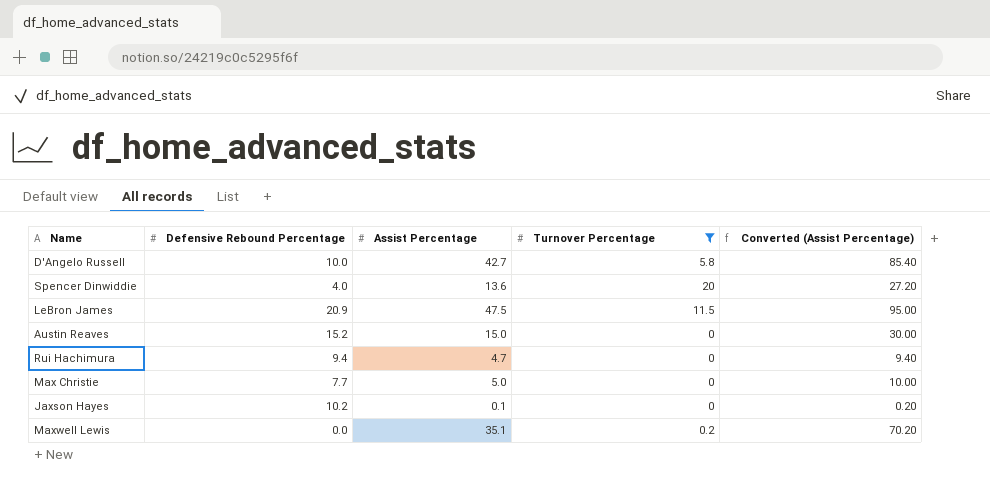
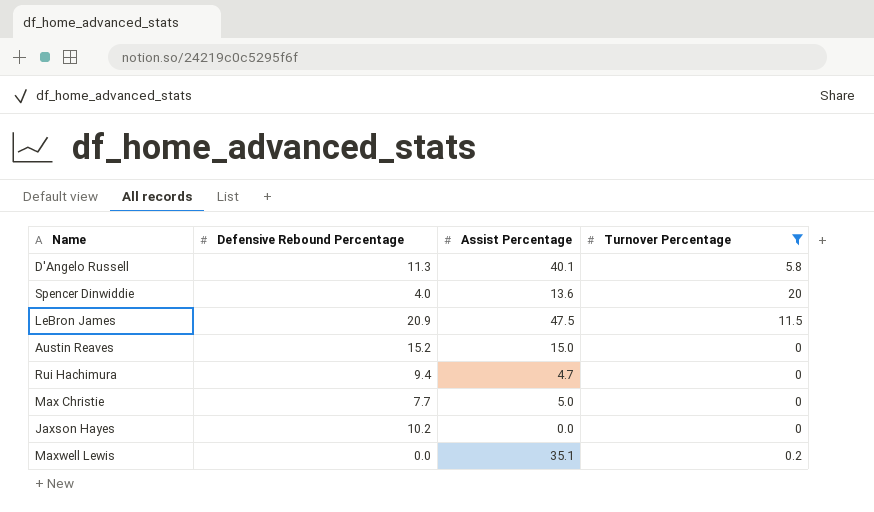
column Converted (Assist Percentage) | formula: [Assist Percentage] * 2 -> none
D'Angelo Russell | Defensive Rebound Percentage: 10.0 -> 11.3
D'Angelo Russell | Assist Percentage: 42.7 -> 40.1
Jaxson Hayes | Assist Percentage: 0.1 -> 0.0

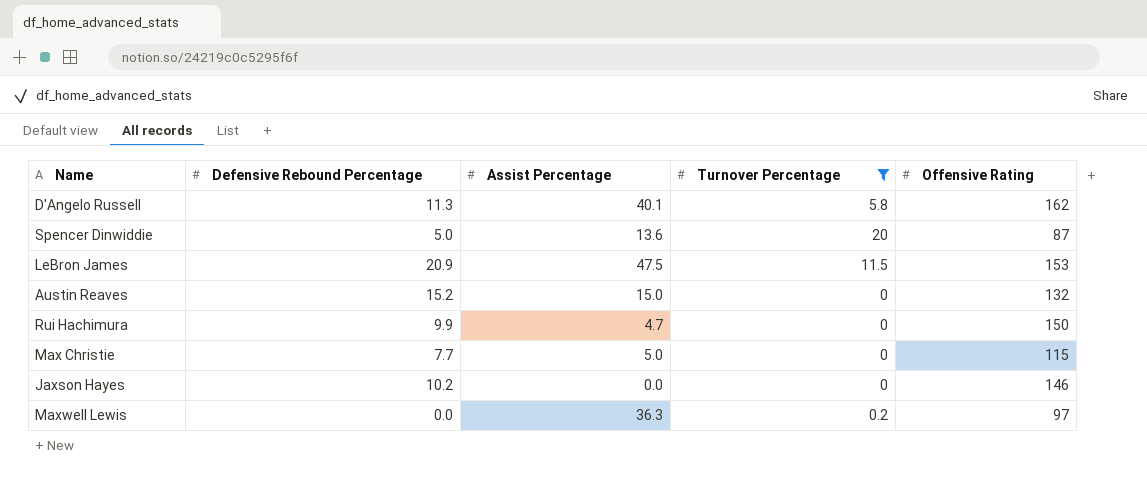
column Offensive Rating | position: none -> 5
Spencer Dinwiddie | Defensive Rebound Percentage: 4.0 -> 5.0
Rui Hachimura | Defensive Rebound Percentage: 9.4 -> 9.9
Maxwell Lewis | Assist Percentage: 35.1 -> 36.3

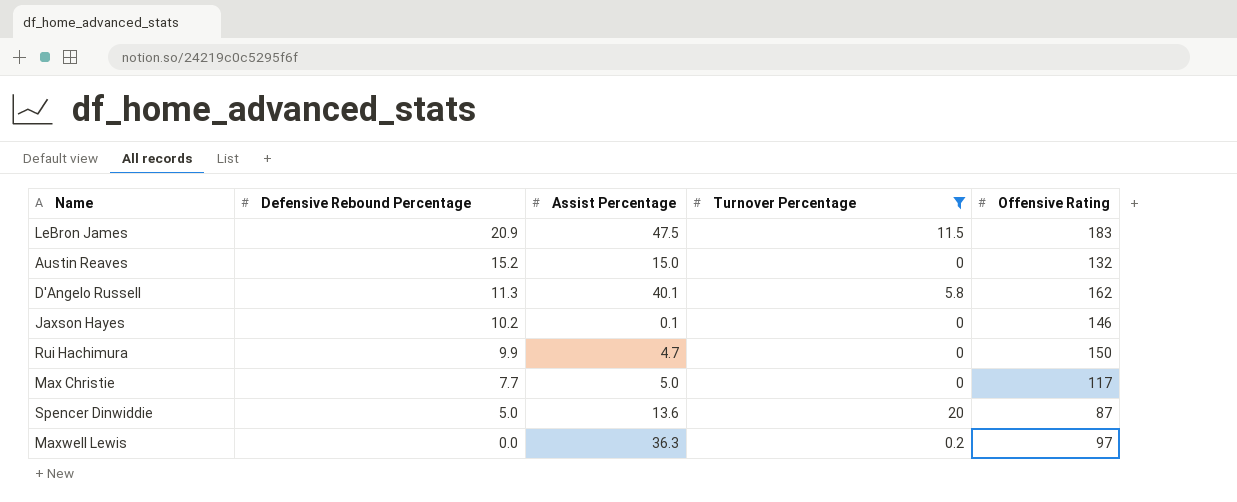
row order: none -> Defensive Rebound Percentage descending
LeBron James | Offensive Rating: 153 -> 183
Jaxson Hayes | Assist Percentage: 0.0 -> 0.1
Max Christie | Offensive Rating: 115 -> 117

